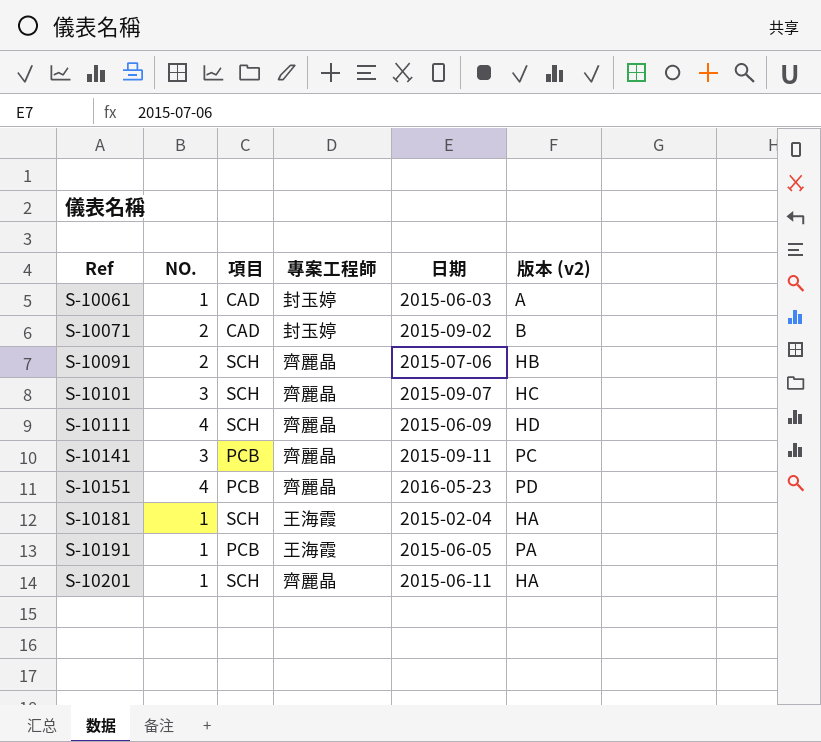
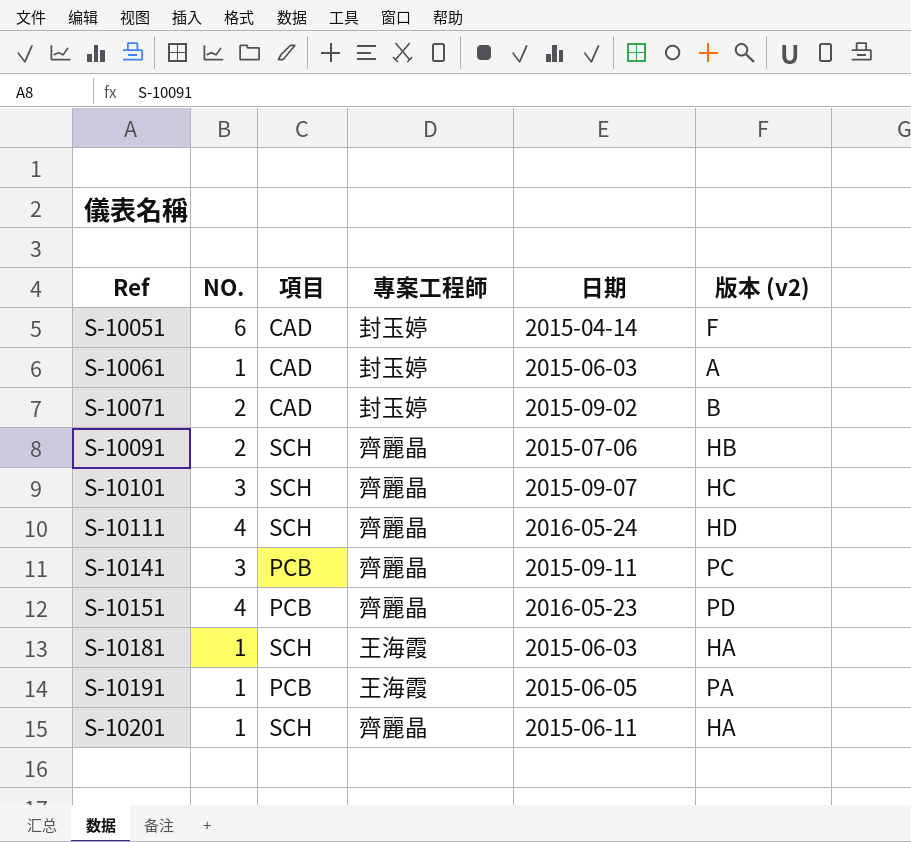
row S-10051: none -> 6 | CAD | 封玉婷 | 2015-04-14 | F
S-10111 | 日期: 2015-06-09 -> 2016-05-24
S-10181 | 日期: 2015-02-04 -> 2015-06-03

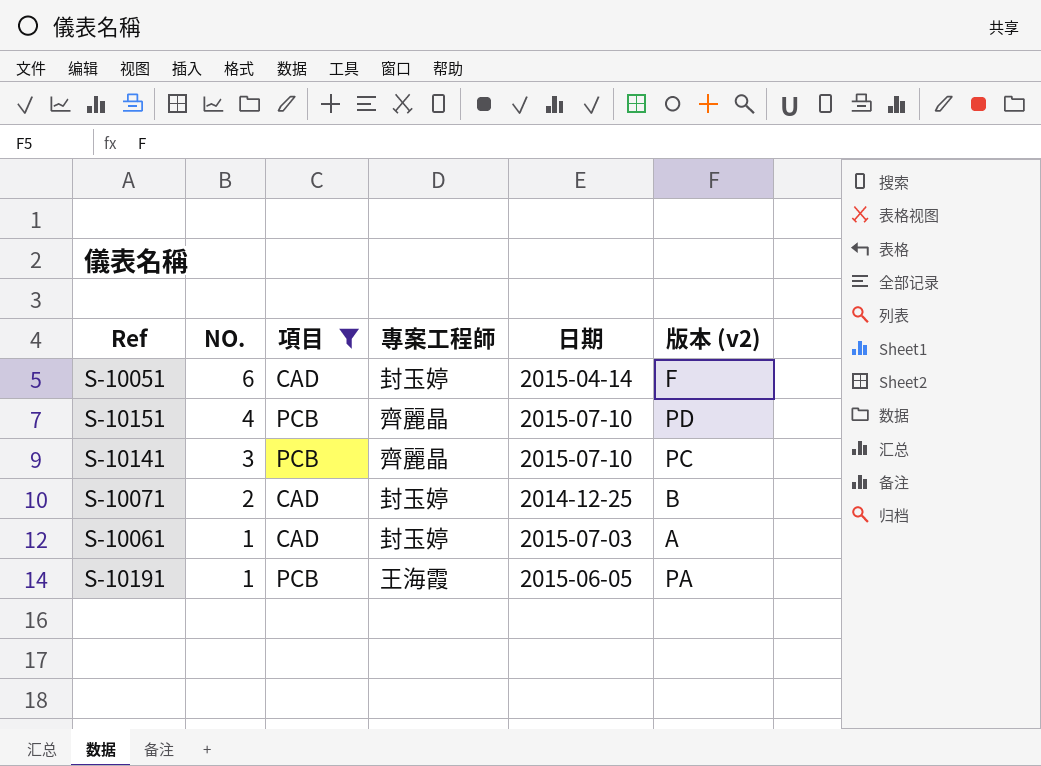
filter: none -> 項目 != SCH
row order: Ref ascending -> NO. descending
S-10151 | 日期: 2016-05-23 -> 2015-07-10
S-10141 | 日期: 2015-09-11 -> 2015-07-10
S-10071 | 日期: 2015-09-02 -> 2014-12-25
S-10061 | 日期: 2015-06-03 -> 2015-07-03

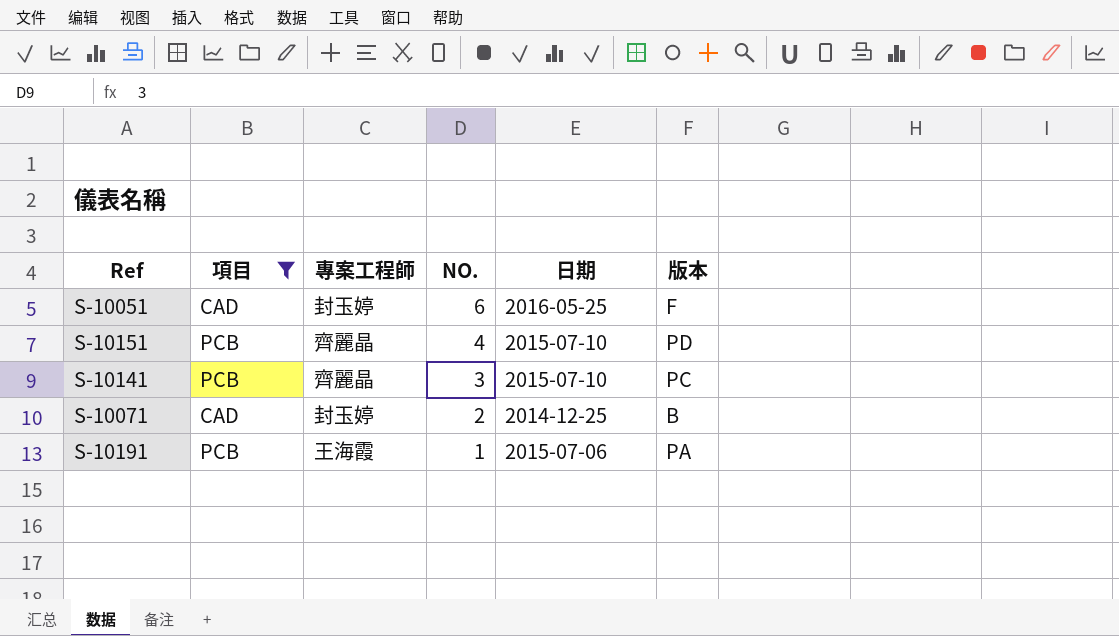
column NO. | position: 2 -> 4
column name: 版本 (v2) -> 版本
row S-10061: 1 | CAD | 封玉婷 | 2015-07-03 | A -> none
S-10051 | 日期: 2015-04-14 -> 2016-05-25
S-10191 | 日期: 2015-06-05 -> 2015-07-06

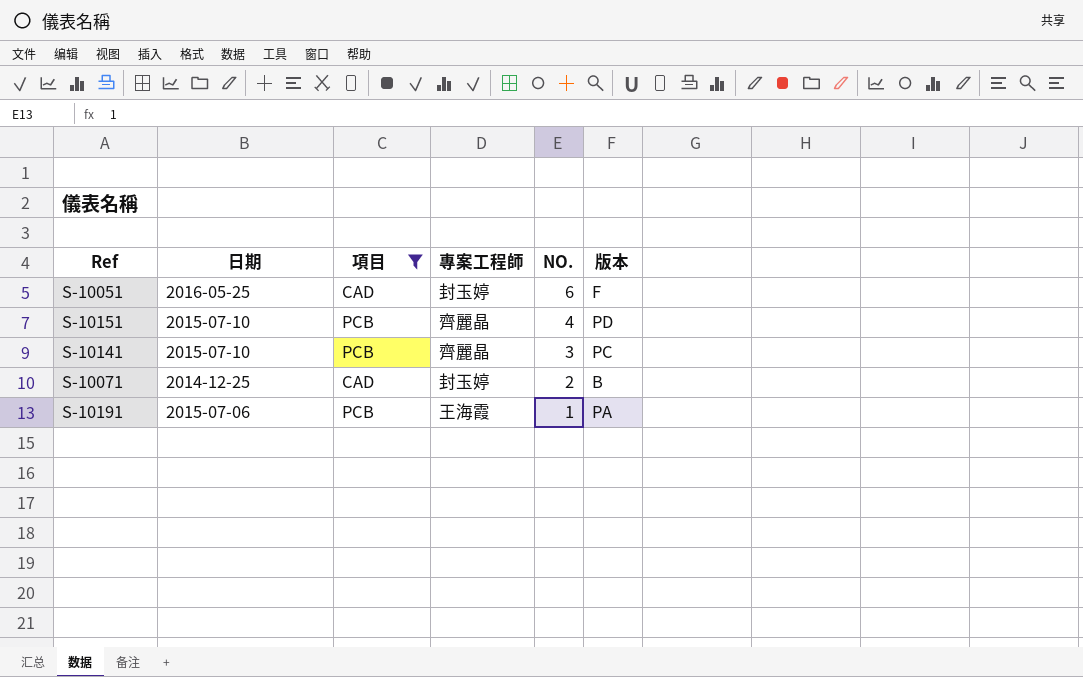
column 日期 | position: 5 -> 2

